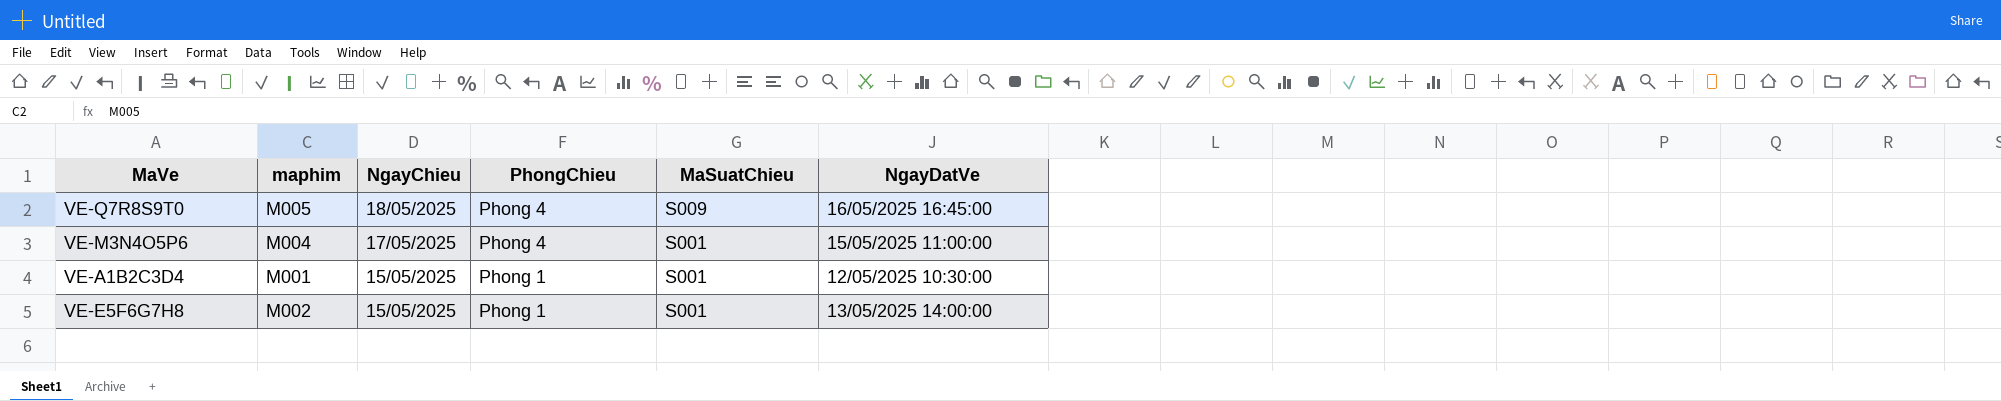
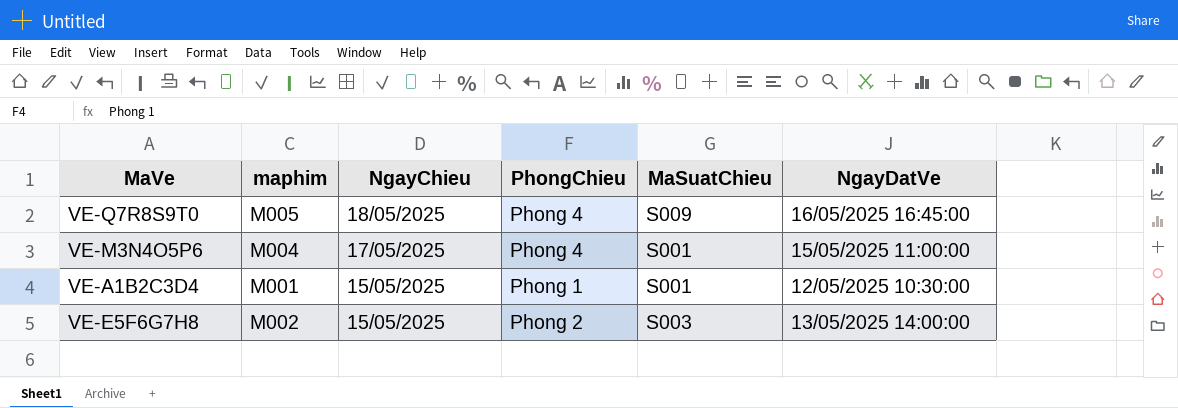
VE-E5F6G7H8 | PhongChieu: Phong 1 -> Phong 2
VE-E5F6G7H8 | MaSuatChieu: S001 -> S003

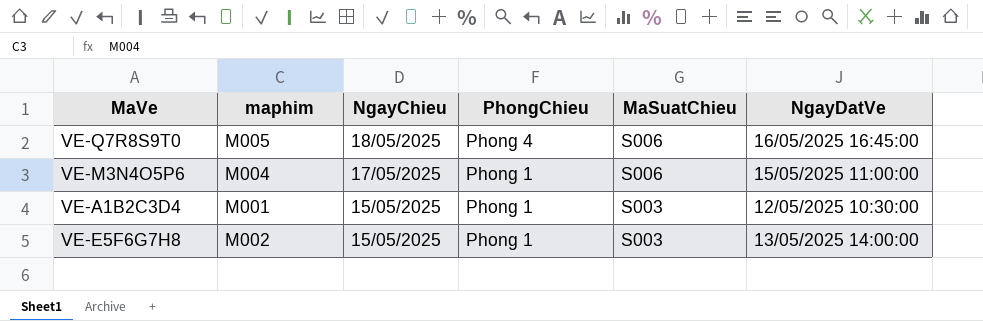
VE-Q7R8S9T0 | MaSuatChieu: S009 -> S006
VE-M3N4O5P6 | PhongChieu: Phong 4 -> Phong 1
VE-M3N4O5P6 | MaSuatChieu: S001 -> S006
VE-A1B2C3D4 | MaSuatChieu: S001 -> S003
VE-E5F6G7H8 | PhongChieu: Phong 2 -> Phong 1

